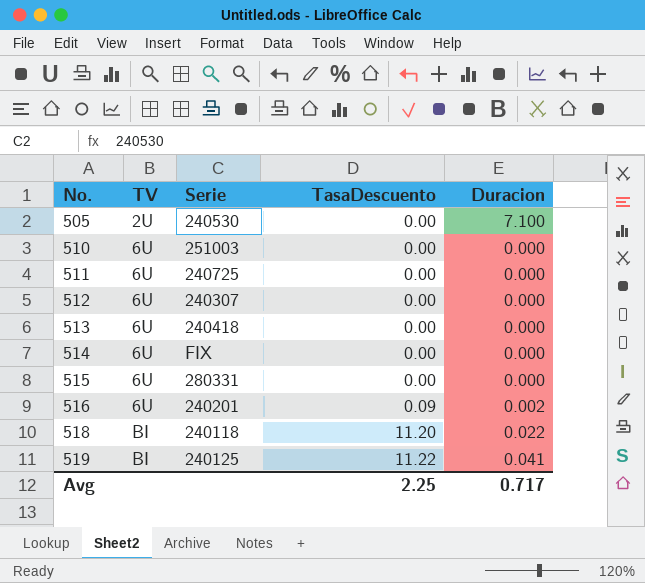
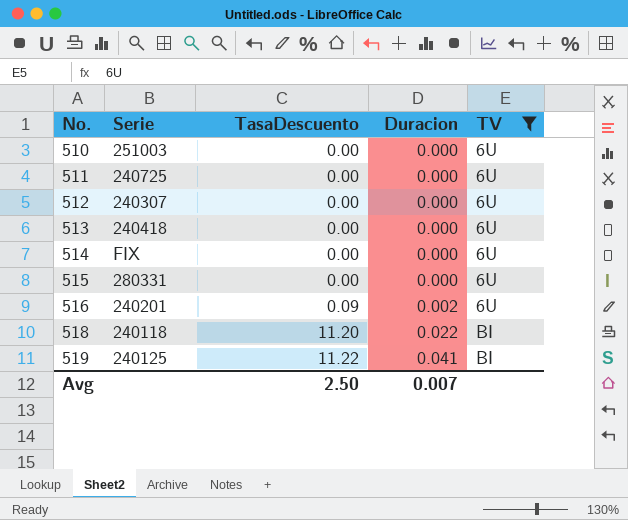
filter: none -> TV != 2U
column TV | position: 2 -> 5
Avg | TasaDescuento: 2.25 -> 2.50
Avg | Duracion: 0.717 -> 0.007

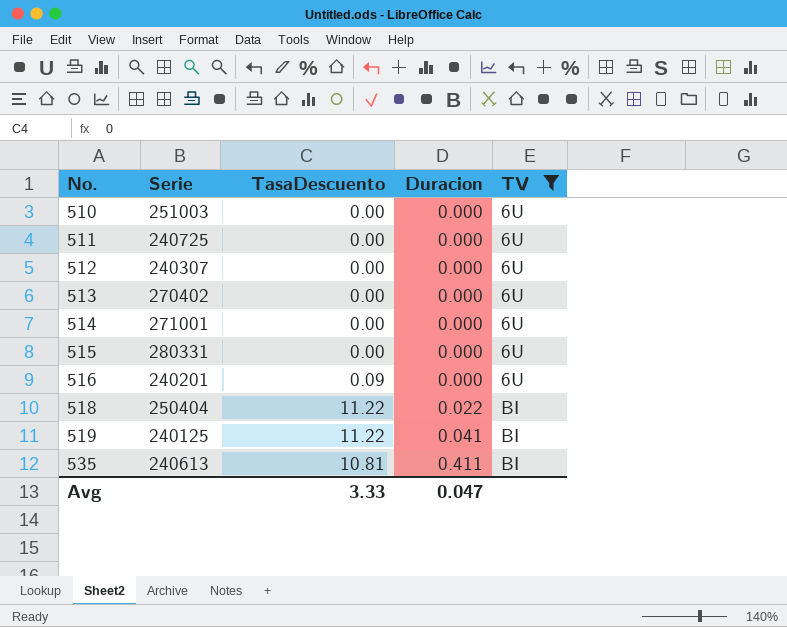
513 | Serie: 240418 -> 270402
514 | Serie: FIX -> 271001
516 | Duracion: 0.002 -> 0.000
518 | Serie: 240118 -> 250404
518 | TasaDescuento: 11.20 -> 11.22
row 535: none -> 240613 | 10.81 | 0.411 | BI
Avg | TasaDescuento: 2.50 -> 3.33
Avg | Duracion: 0.007 -> 0.047

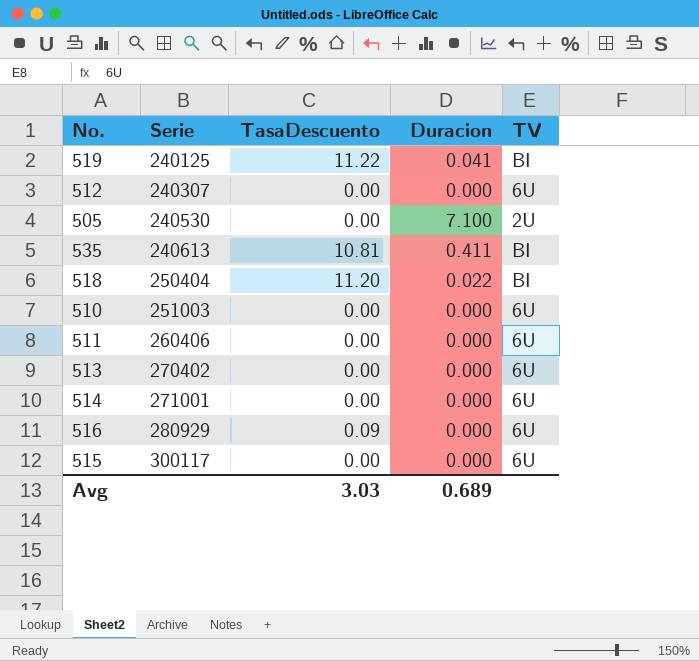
filter: TV != 2U -> none
row order: No. ascending -> Serie ascending
518 | TasaDescuento: 11.22 -> 11.20
511 | Serie: 240725 -> 260406
516 | Serie: 240201 -> 280929
515 | Serie: 280331 -> 300117
Avg | TasaDescuento: 3.33 -> 3.03
Avg | Duracion: 0.047 -> 0.689

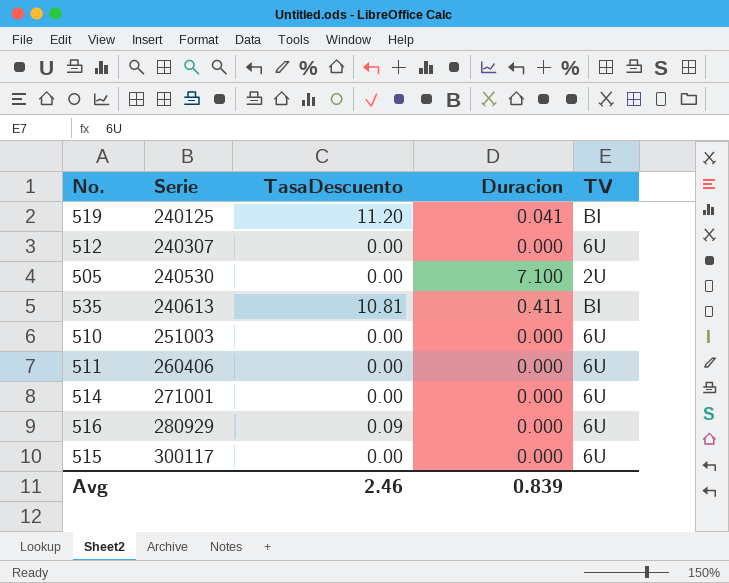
row 518: 250404 | 11.20 | 0.022 | BI -> none
row 513: 270402 | 0.00 | 0.000 | 6U -> none
519 | TasaDescuento: 11.22 -> 11.20
Avg | TasaDescuento: 3.03 -> 2.46
Avg | Duracion: 0.689 -> 0.839

